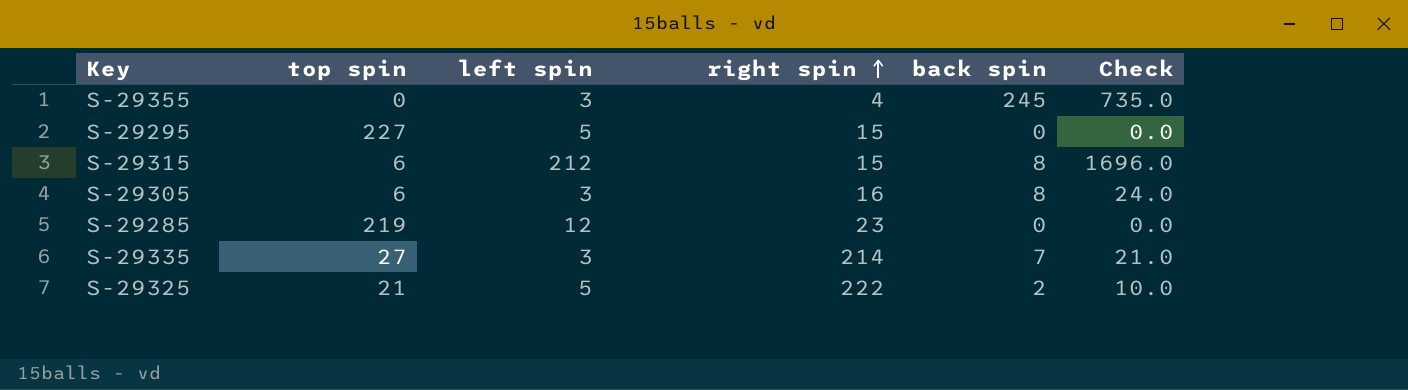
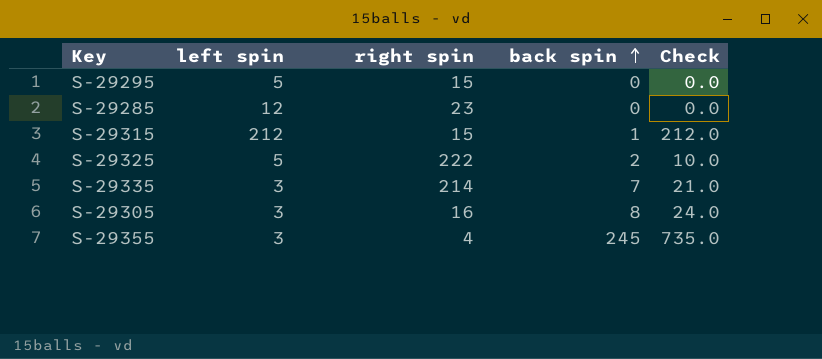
row order: right spin ascending -> back spin ascending
column top spin | position: 2 -> none
S-29315 | back spin: 8 -> 1
S-29315 | Check: 1696.0 -> 212.0

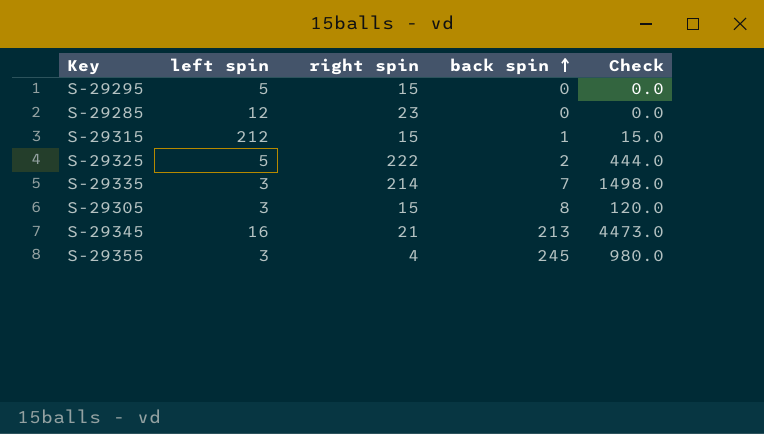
column Check | formula: [left spin] * [back spin] -> [right spin] * [back spin]
S-29305 | right spin: 16 -> 15
row S-29345: none -> 16 | 21 | 213 | 4473.0

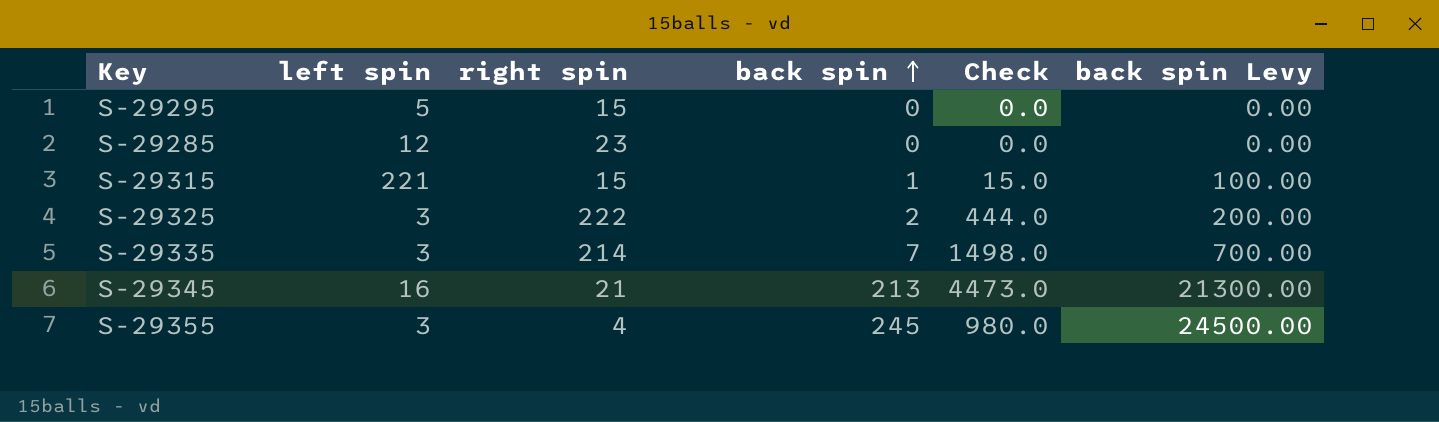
column back spin Levy | formula: none -> [back spin] * 100
row S-29305: 3 | 15 | 8 | 120.0 -> none
S-29315 | left spin: 212 -> 221
S-29325 | left spin: 5 -> 3

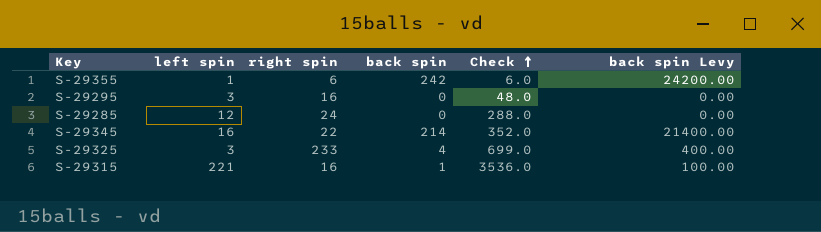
row order: back spin ascending -> Check ascending
column Check | formula: [right spin] * [back spin] -> [left spin] * [right spin]
row S-29335: 3 | 214 | 7 | 1498.0 | 700.00 -> none
S-29355 | left spin: 3 -> 1
S-29355 | right spin: 4 -> 6
S-29355 | back spin: 245 -> 242
S-29355 | back spin Levy: 24500.00 -> 24200.00
S-29295 | left spin: 5 -> 3
S-29295 | right spin: 15 -> 16
S-29285 | right spin: 23 -> 24
S-29345 | right spin: 21 -> 22
S-29345 | back spin: 213 -> 214
S-29345 | back spin Levy: 21300.00 -> 21400.00
S-29325 | right spin: 222 -> 233
S-29325 | back spin: 2 -> 4
S-29325 | back spin Levy: 200.00 -> 400.00
S-29315 | right spin: 15 -> 16

